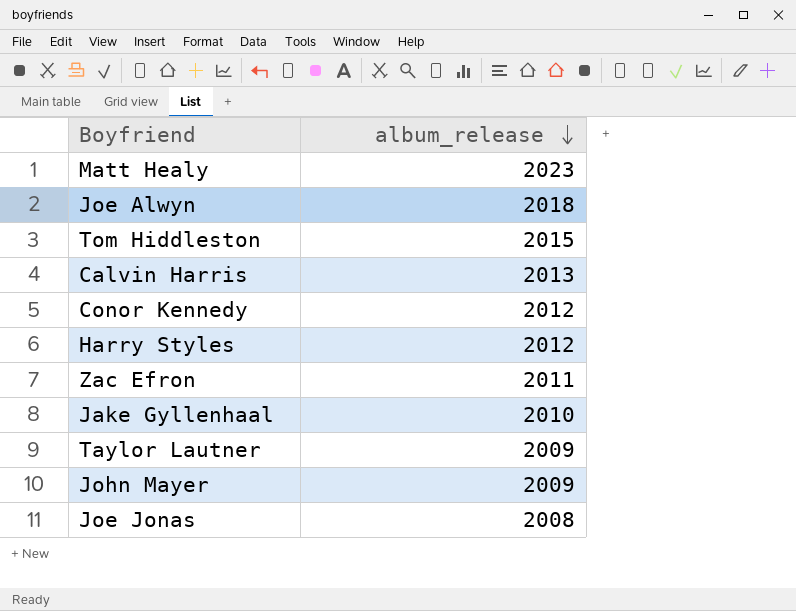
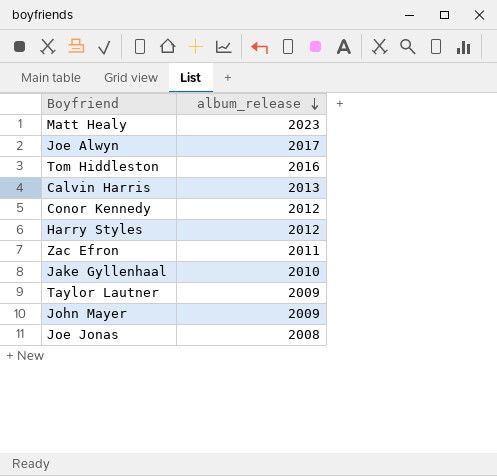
Joe Alwyn | album_release: 2018 -> 2017
Tom Hiddleston | album_release: 2015 -> 2016

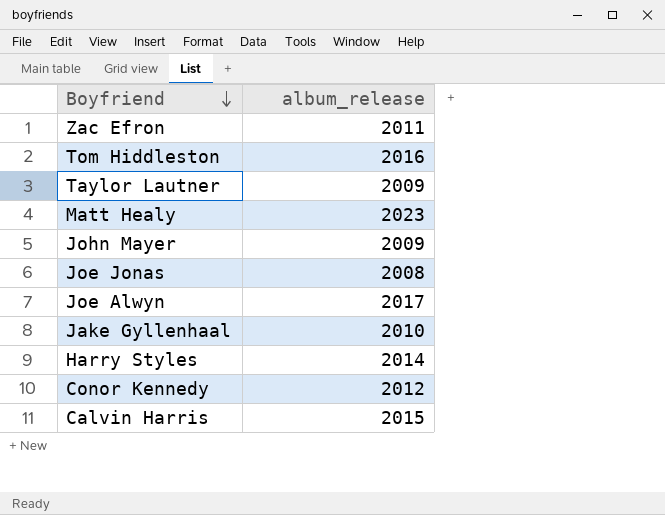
row order: album_release descending -> Boyfriend descending
Harry Styles | album_release: 2012 -> 2014
Calvin Harris | album_release: 2013 -> 2015

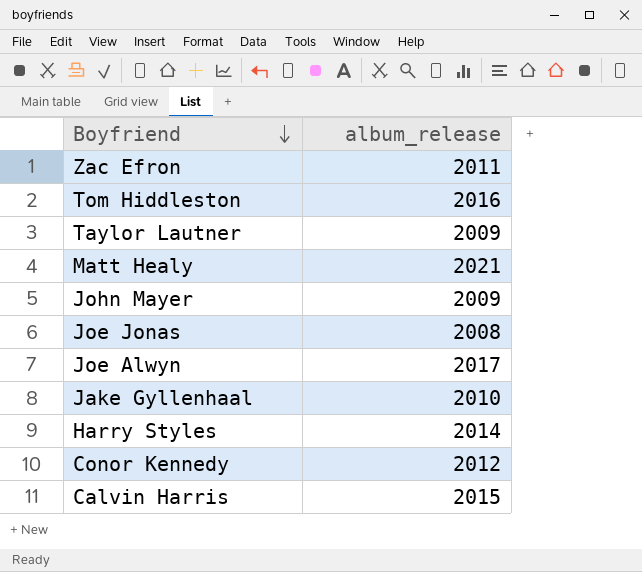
Matt Healy | album_release: 2023 -> 2021

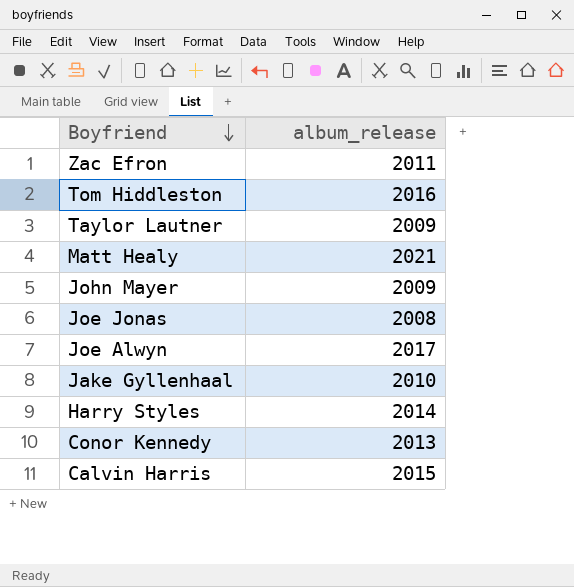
Conor Kennedy | album_release: 2012 -> 2013

